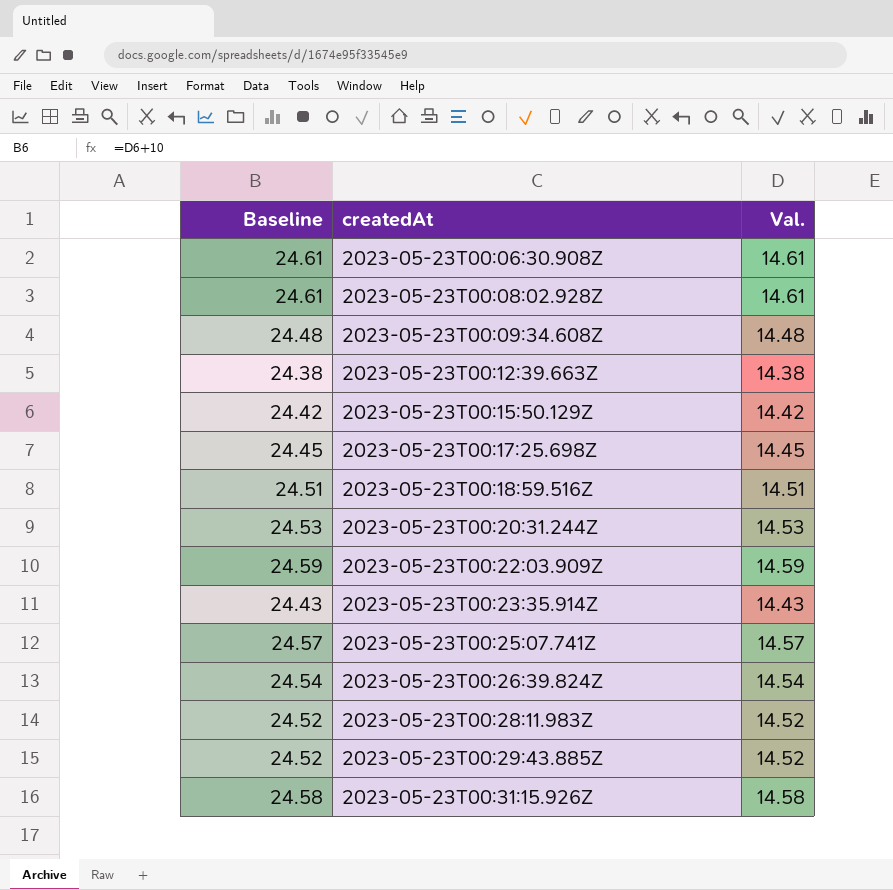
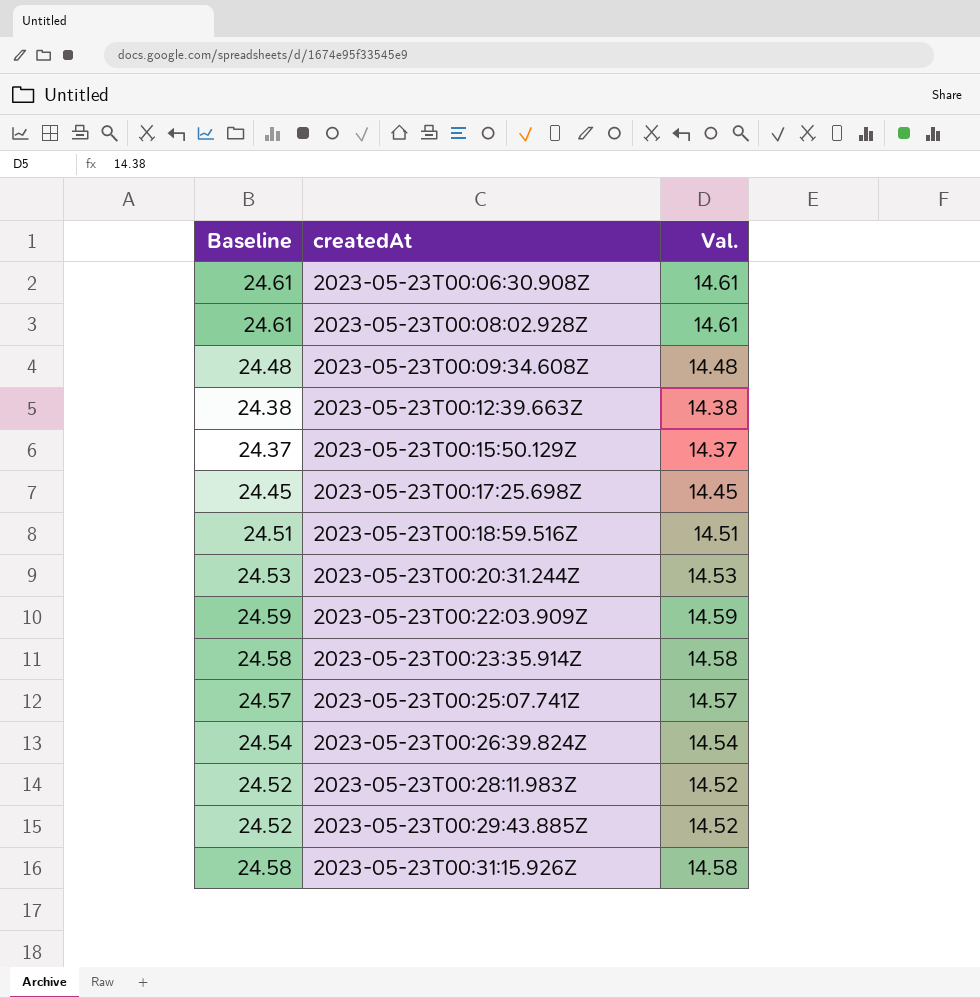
2023-05-23T00:15:50.129Z | Baseline: 24.42 -> 24.37
2023-05-23T00:15:50.129Z | Val.: 14.42 -> 14.37
2023-05-23T00:23:35.914Z | Baseline: 24.43 -> 24.58
2023-05-23T00:23:35.914Z | Val.: 14.43 -> 14.58

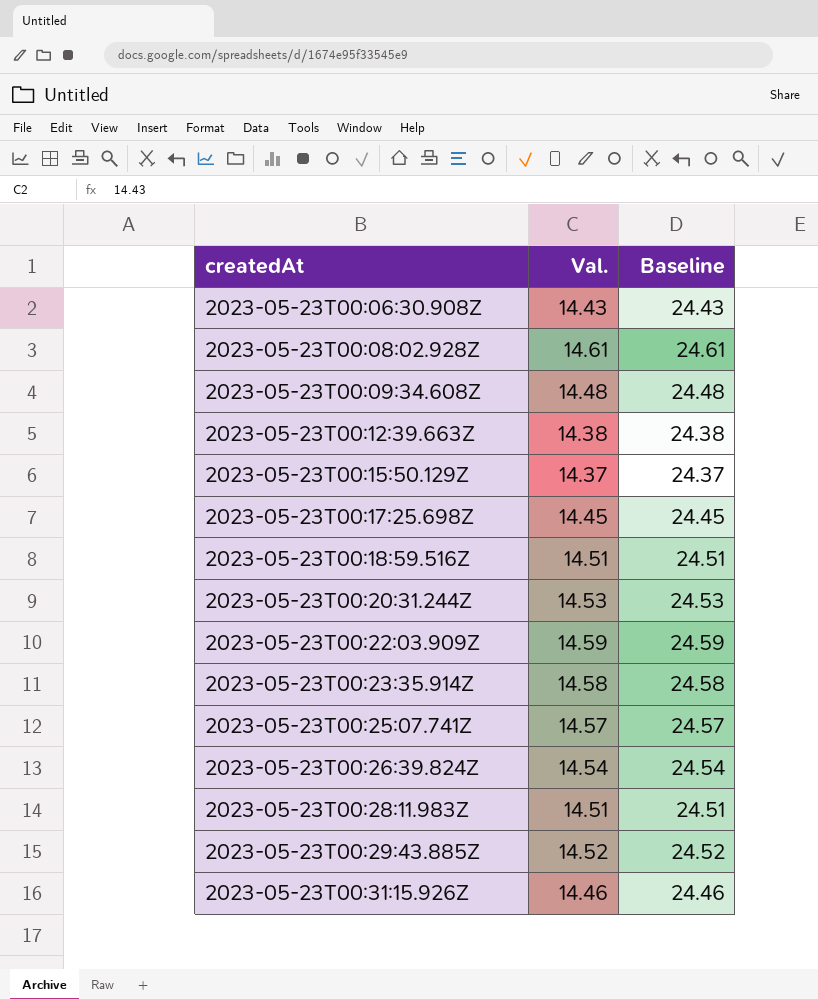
column Baseline | position: 1 -> 3
2023-05-23T00:06:30.908Z | Val.: 14.61 -> 14.43
2023-05-23T00:06:30.908Z | Baseline: 24.61 -> 24.43
2023-05-23T00:28:11.983Z | Val.: 14.52 -> 14.51
2023-05-23T00:28:11.983Z | Baseline: 24.52 -> 24.51
2023-05-23T00:31:15.926Z | Val.: 14.58 -> 14.46
2023-05-23T00:31:15.926Z | Baseline: 24.58 -> 24.46

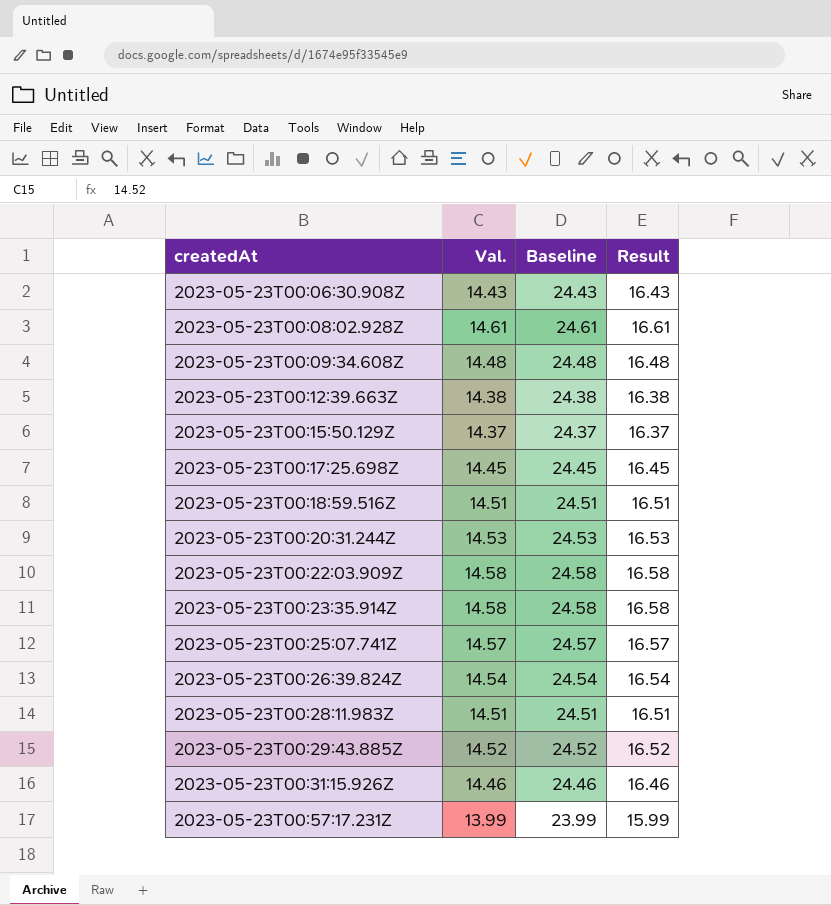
column Result | formula: none -> [Val.] + 2
2023-05-23T00:22:03.909Z | Val.: 14.59 -> 14.58
2023-05-23T00:22:03.909Z | Baseline: 24.59 -> 24.58
row 2023-05-23T00:57:17.231Z: none -> 13.99 | 23.99 | 15.99

